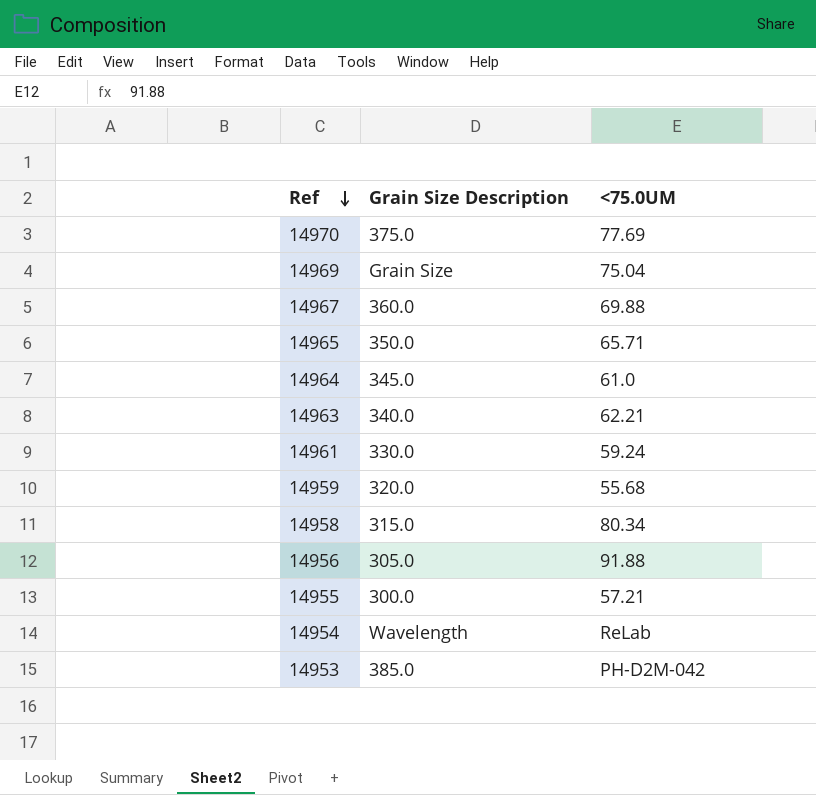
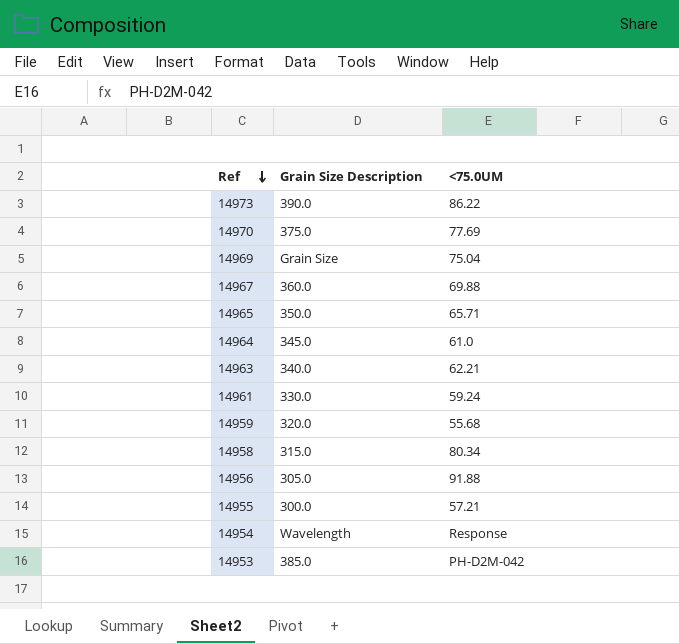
row 14973: none -> 390.0 | 86.22
14954 | <75.0UM: ReLab -> Response

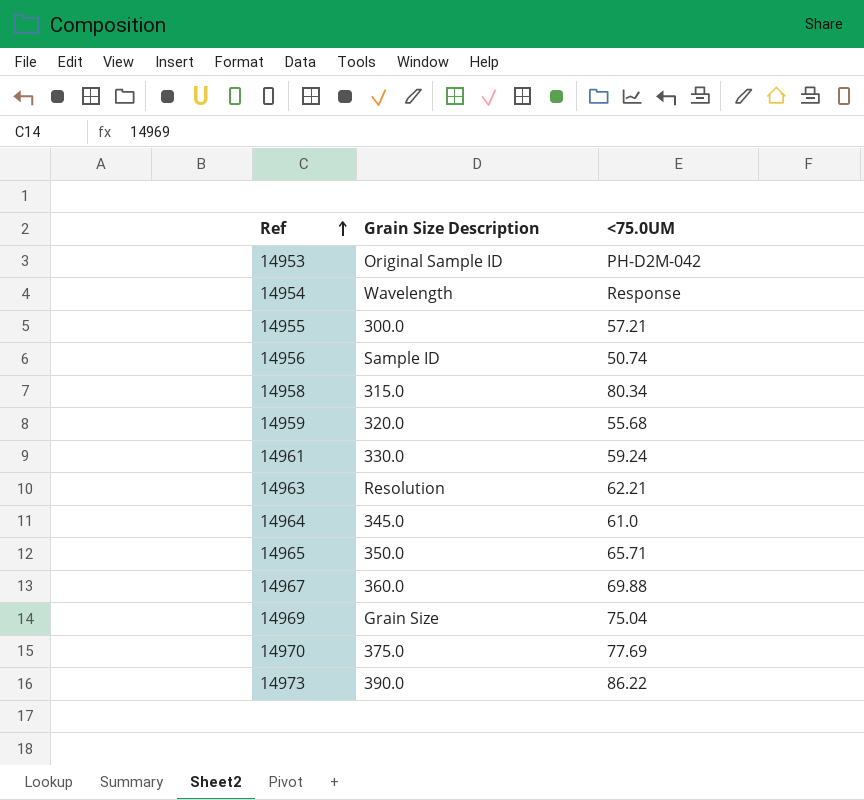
row order: Ref descending -> Ref ascending
14953 | Grain Size Description: 385.0 -> Original Sample ID
14956 | Grain Size Description: 305.0 -> Sample ID
14956 | <75.0UM: 91.88 -> 50.74
14963 | Grain Size Description: 340.0 -> Resolution

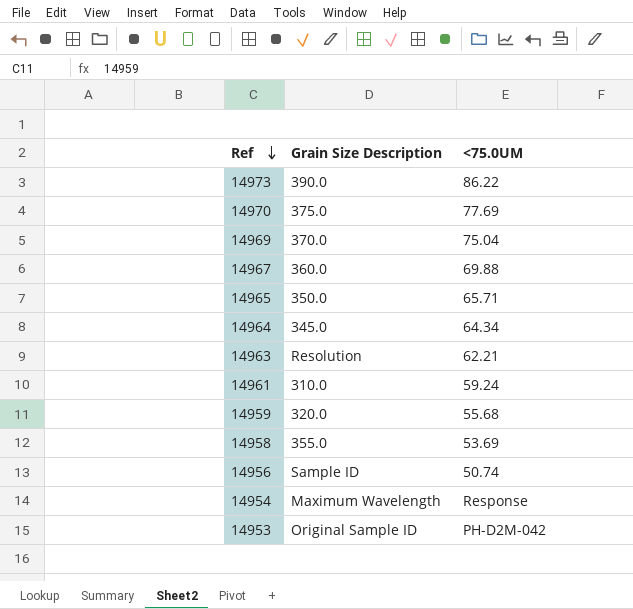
row order: Ref ascending -> Ref descending
row 14955: 300.0 | 57.21 -> none
14969 | Grain Size Description: Grain Size -> 370.0
14964 | <75.0UM: 61.0 -> 64.34
14961 | Grain Size Description: 330.0 -> 310.0
14958 | Grain Size Description: 315.0 -> 355.0
14958 | <75.0UM: 80.34 -> 53.69
14954 | Grain Size Description: Wavelength -> Maximum Wavelength

